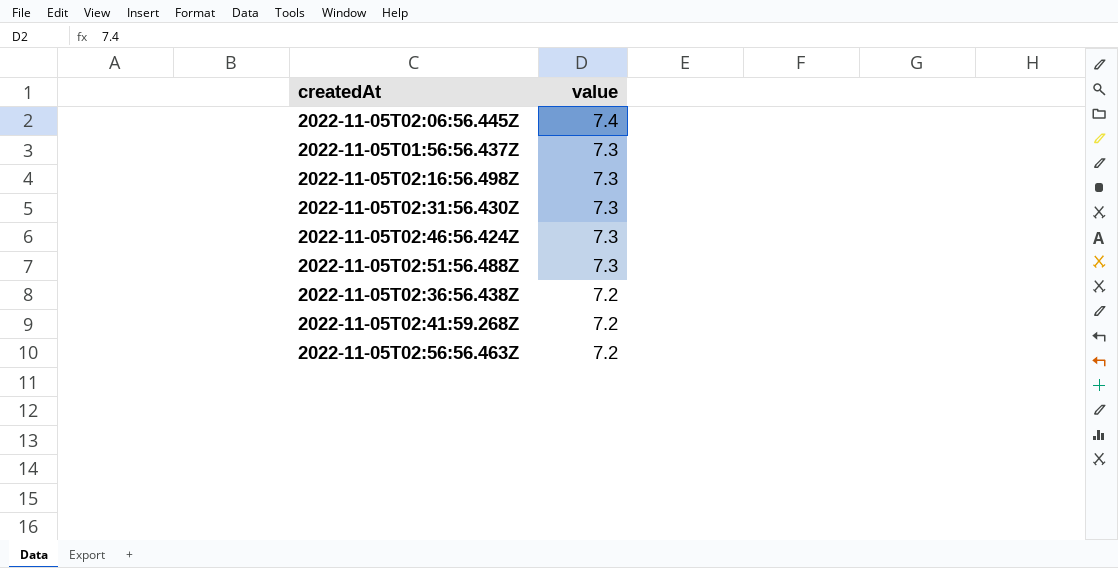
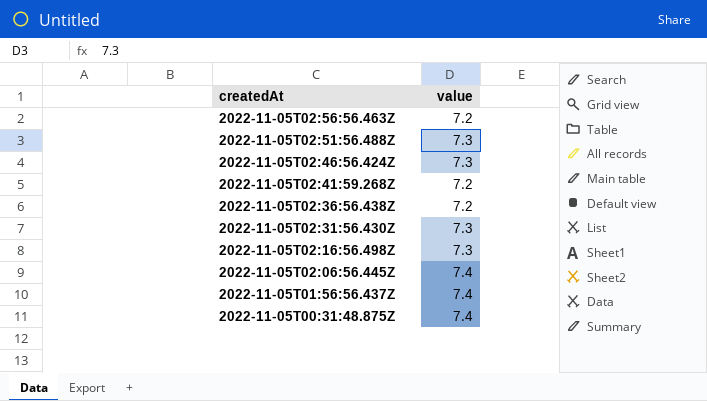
row order: value descending -> createdAt descending
2022-11-05T01:56:56.437Z | value: 7.3 -> 7.4
row 2022-11-05T00:31:48.875Z: none -> 7.4

